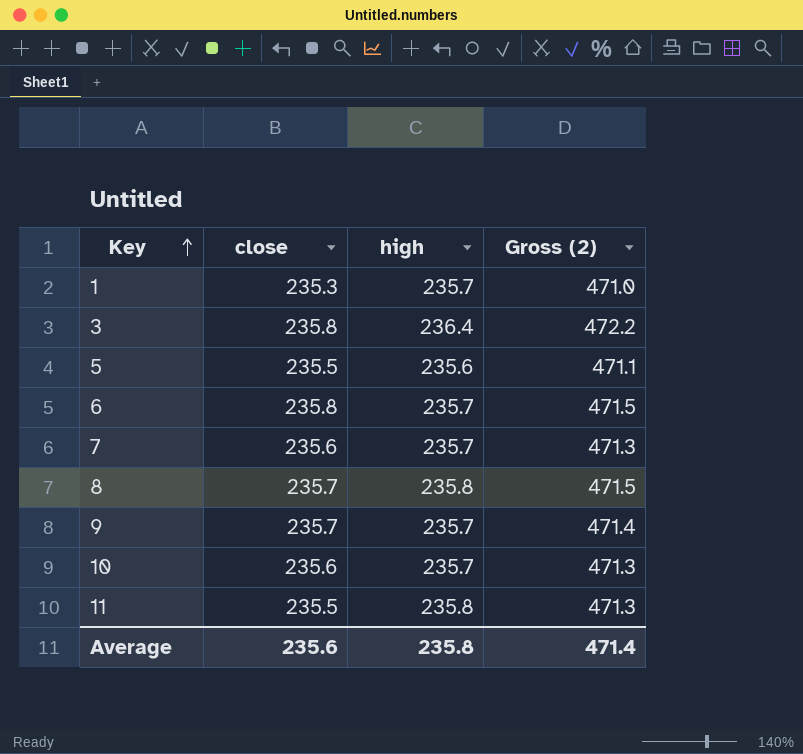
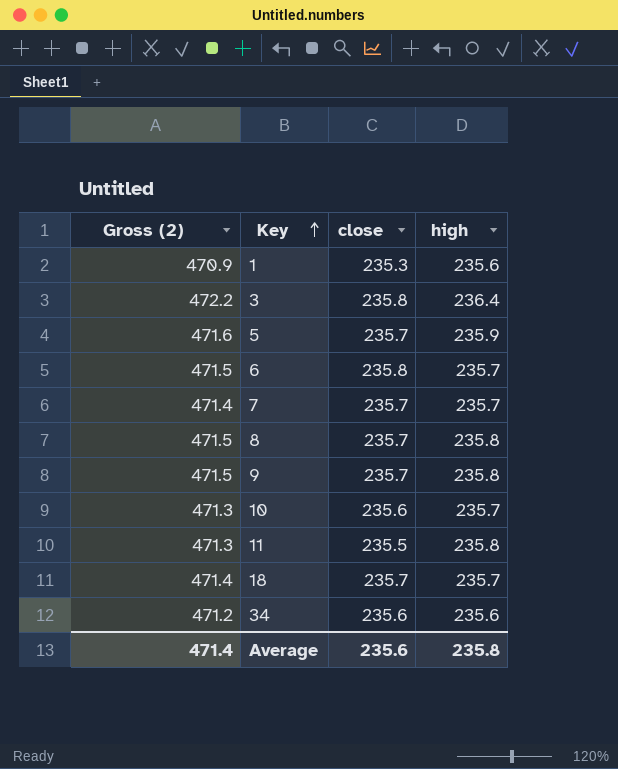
column Gross (2) | position: 4 -> 1
1 | Gross (2): 471.0 -> 470.9
1 | high: 235.7 -> 235.6
5 | Gross (2): 471.1 -> 471.6
5 | close: 235.5 -> 235.7
5 | high: 235.6 -> 235.9
7 | Gross (2): 471.3 -> 471.4
7 | close: 235.6 -> 235.7
9 | Gross (2): 471.4 -> 471.5
9 | high: 235.7 -> 235.8
row 18: none -> 471.4 | 235.7 | 235.7
row 34: none -> 471.2 | 235.6 | 235.6

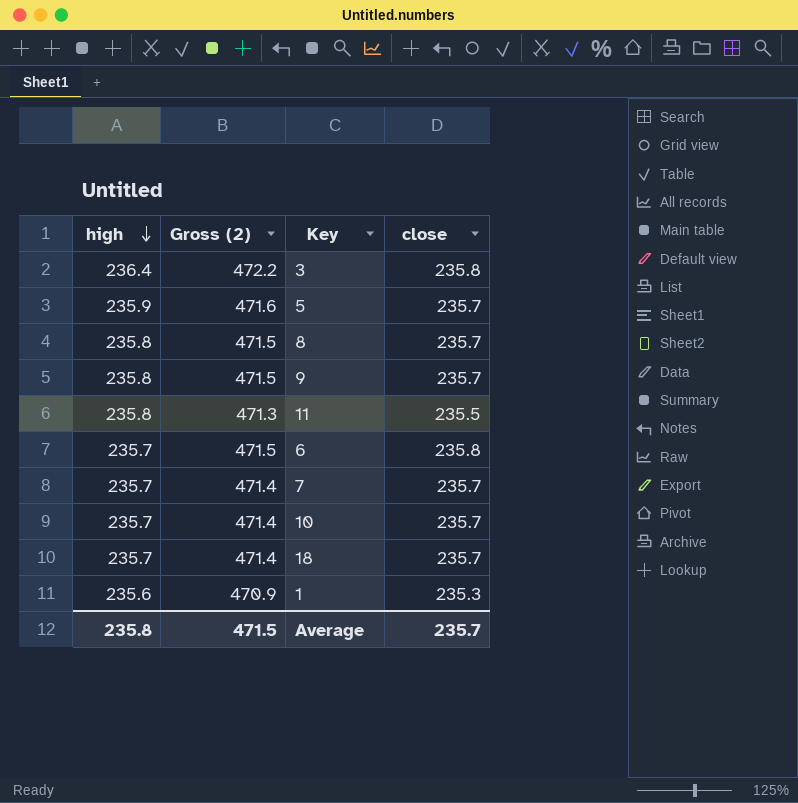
row order: Key ascending -> high descending
column high | position: 4 -> 1
row 34: 471.2 | 235.6 | 235.6 -> none
10 | Gross (2): 471.3 -> 471.4
10 | close: 235.6 -> 235.7
Average | Gross (2): 471.4 -> 471.5
Average | close: 235.6 -> 235.7

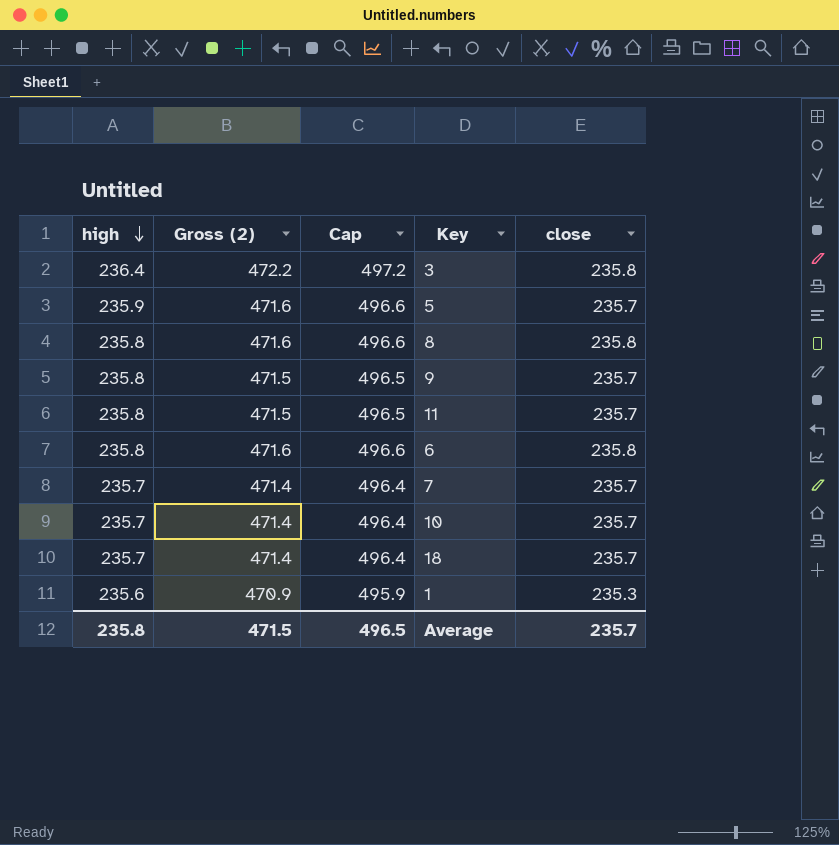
column Cap | formula: none -> [Gross (2)] + 25
8 | Gross (2): 471.5 -> 471.6
8 | close: 235.7 -> 235.8
11 | Gross (2): 471.3 -> 471.5
11 | close: 235.5 -> 235.7
6 | high: 235.7 -> 235.8
6 | Gross (2): 471.5 -> 471.6

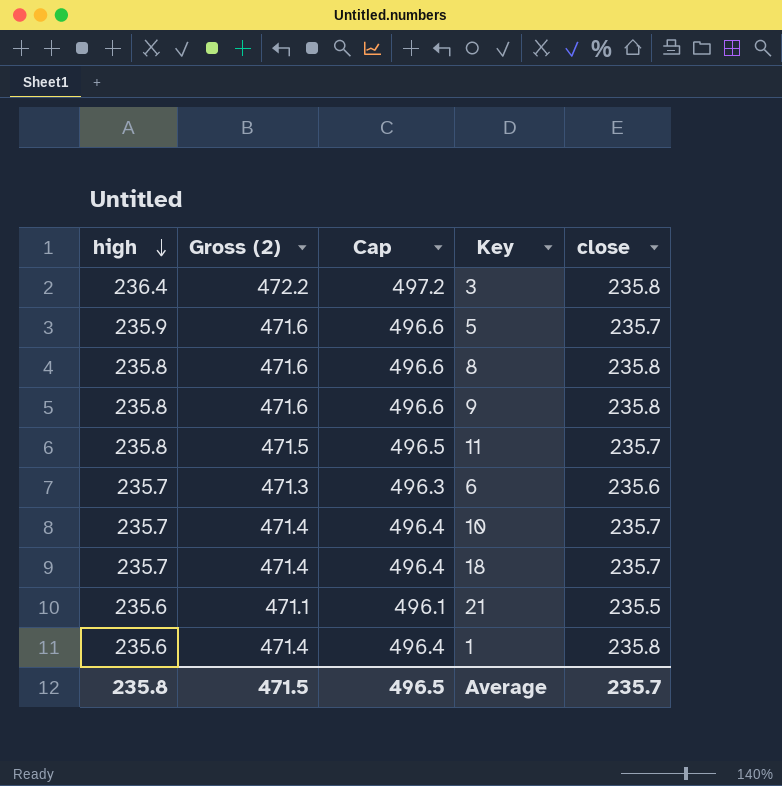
row 7: 235.7 | 471.4 | 496.4 | 235.7 -> none
9 | Gross (2): 471.5 -> 471.6
9 | Cap: 496.5 -> 496.6
9 | close: 235.7 -> 235.8
6 | high: 235.8 -> 235.7
6 | Gross (2): 471.6 -> 471.3
6 | Cap: 496.6 -> 496.3
6 | close: 235.8 -> 235.6
row 21: none -> 235.6 | 471.1 | 496.1 | 235.5
1 | Gross (2): 470.9 -> 471.4
1 | Cap: 495.9 -> 496.4
1 | close: 235.3 -> 235.8

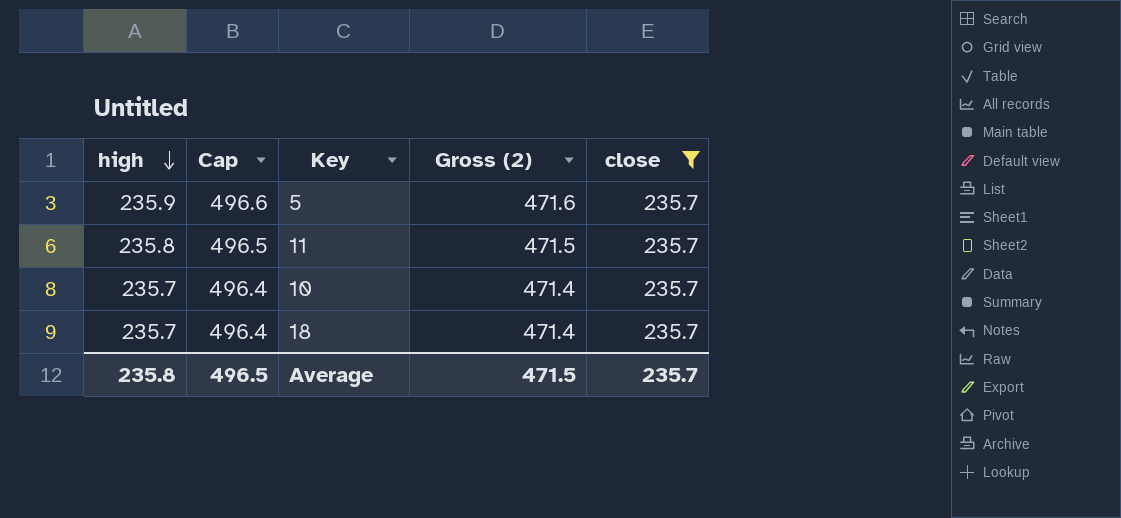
filter: none -> close = 235.7
column Gross (2) | position: 2 -> 4

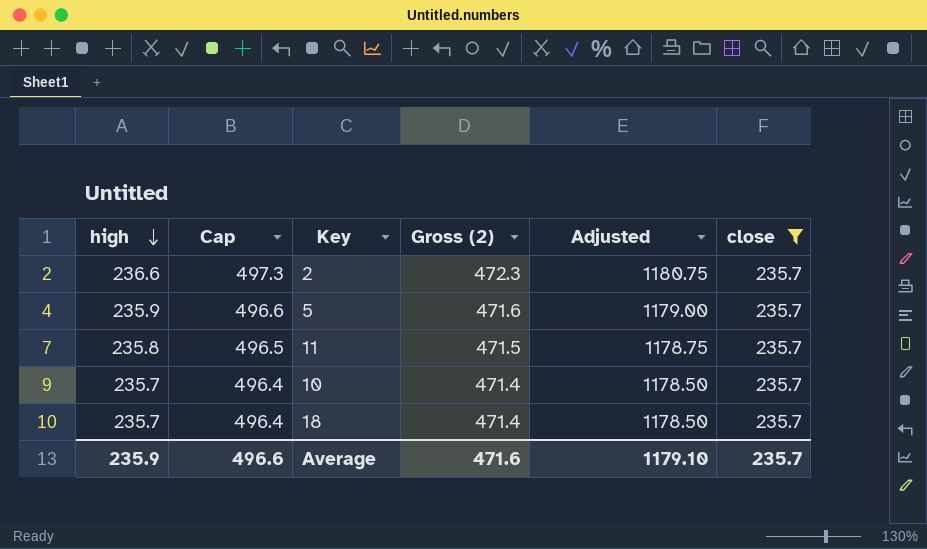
column Adjusted | formula: none -> [Gross (2)] * 2.5
row 2: none -> 236.6 | 497.3 | 472.3 | 1180.75 | 235.7
Average | high: 235.8 -> 235.9
Average | Cap: 496.5 -> 496.6
Average | Gross (2): 471.5 -> 471.6

